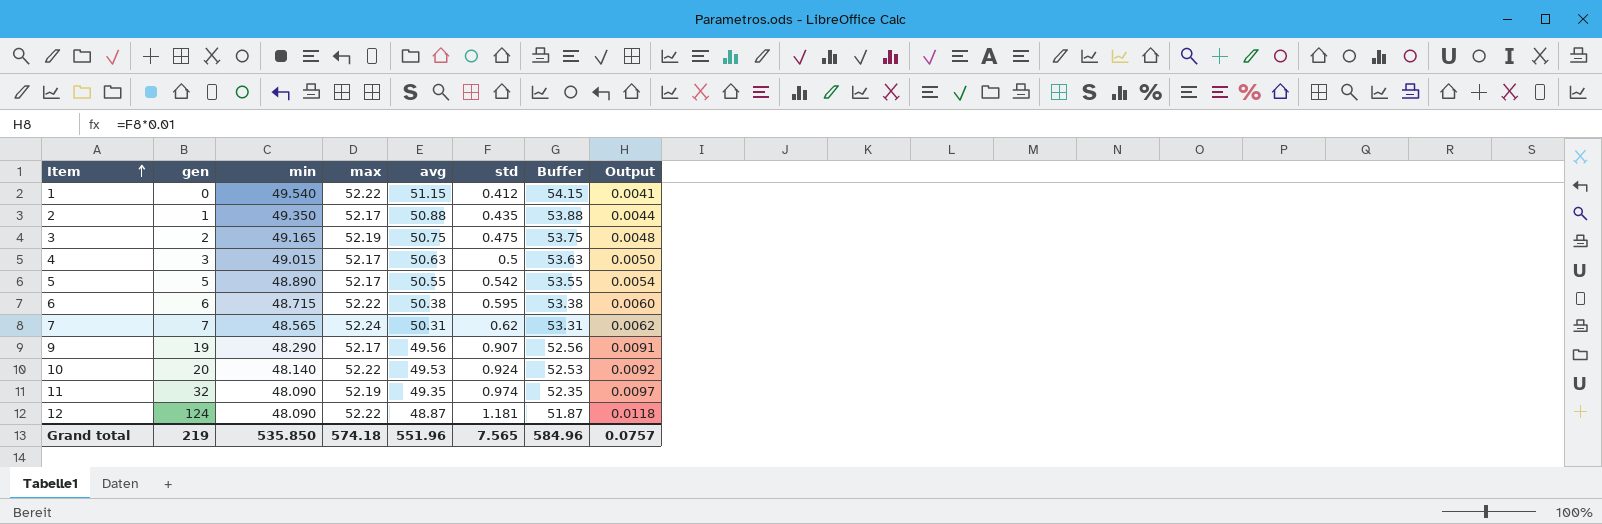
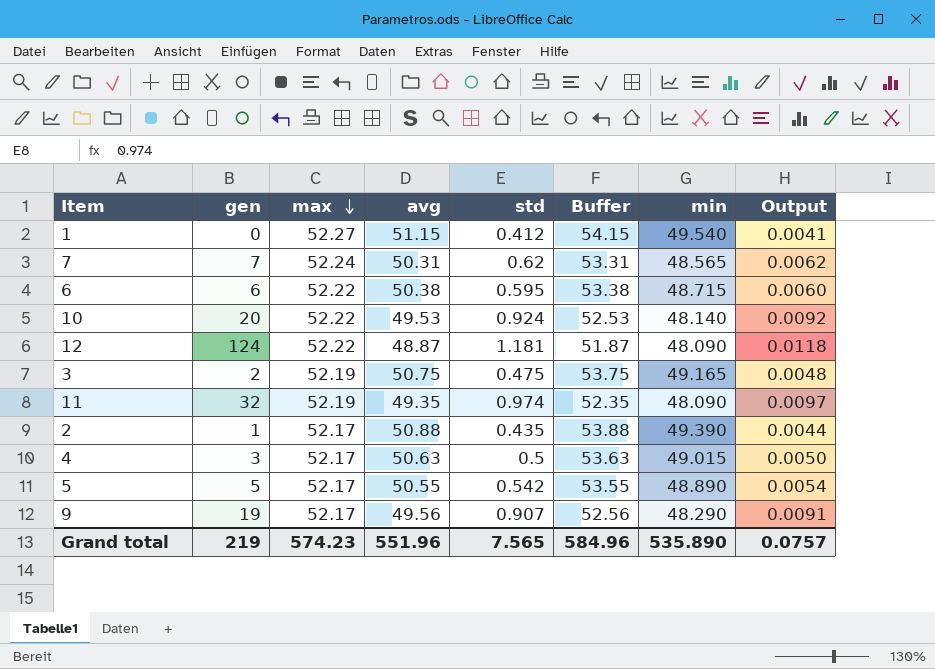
row order: Item ascending -> max descending
column min | position: 3 -> 7
1 | max: 52.22 -> 52.27
2 | min: 49.350 -> 49.390
Grand total | max: 574.18 -> 574.23
Grand total | min: 535.850 -> 535.890

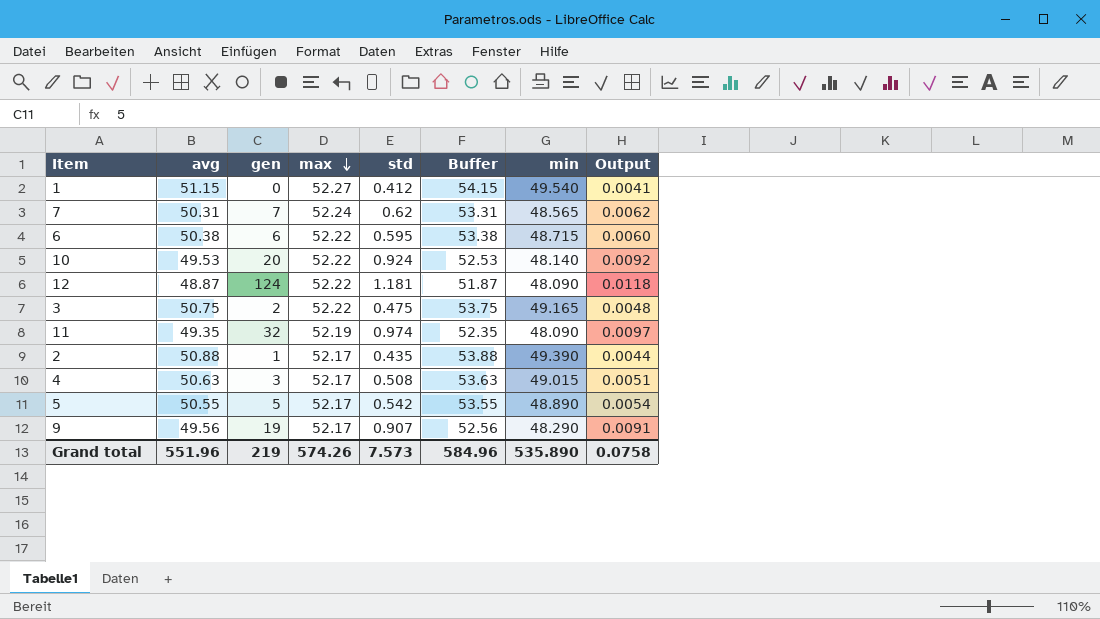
column avg | position: 4 -> 2
3 | max: 52.19 -> 52.22
4 | std: 0.5 -> 0.508
4 | Output: 0.0050 -> 0.0051
Grand total | max: 574.23 -> 574.26
Grand total | std: 7.565 -> 7.573
Grand total | Output: 0.0757 -> 0.0758

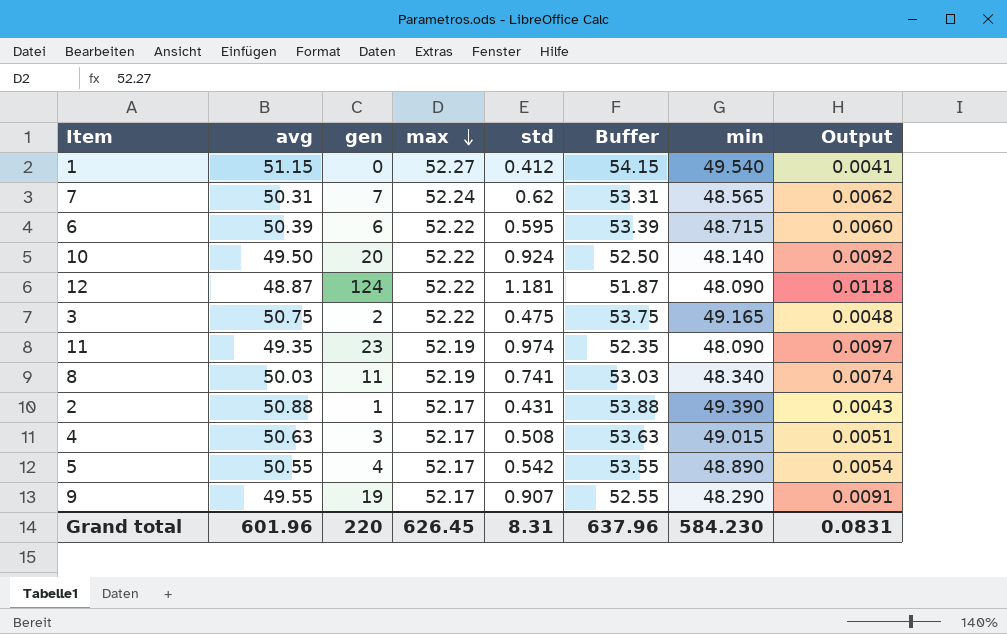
6 | avg: 50.38 -> 50.39
6 | Buffer: 53.38 -> 53.39
10 | avg: 49.53 -> 49.50
10 | Buffer: 52.53 -> 52.50
11 | gen: 32 -> 23
row 8: none -> 50.03 | 11 | 52.19 | 0.741 | 53.03 | 48.340 | 0.0074
2 | std: 0.435 -> 0.431
2 | Output: 0.0044 -> 0.0043
5 | gen: 5 -> 4
9 | avg: 49.56 -> 49.55
9 | Buffer: 52.56 -> 52.55
Grand total | avg: 551.96 -> 601.96
Grand total | gen: 219 -> 220
Grand total | max: 574.26 -> 626.45
Grand total | std: 7.573 -> 8.31
Grand total | Buffer: 584.96 -> 637.96
Grand total | min: 535.890 -> 584.230
Grand total | Output: 0.0758 -> 0.0831

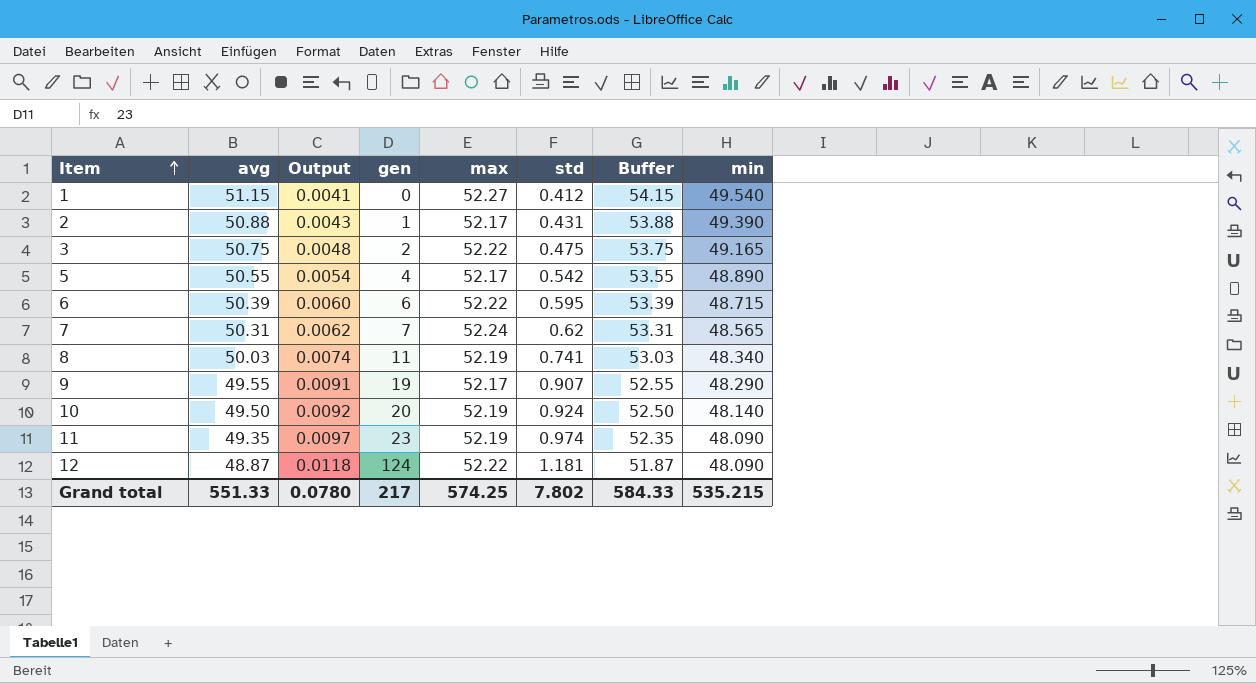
row order: max descending -> Item ascending
column Output | position: 8 -> 3
row 4: 50.63 | 3 | 52.17 | 0.508 | 53.63 | 49.015 | 0.0051 -> none
10 | max: 52.22 -> 52.19
Grand total | avg: 601.96 -> 551.33
Grand total | Output: 0.0831 -> 0.0780
Grand total | gen: 220 -> 217
Grand total | max: 626.45 -> 574.25
Grand total | std: 8.31 -> 7.802
Grand total | Buffer: 637.96 -> 584.33
Grand total | min: 584.230 -> 535.215

